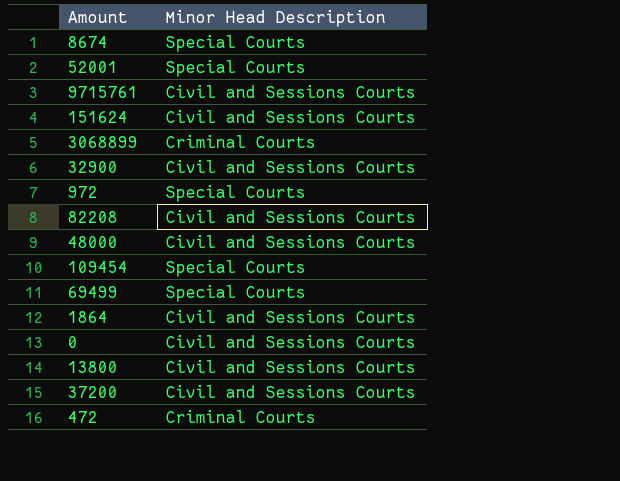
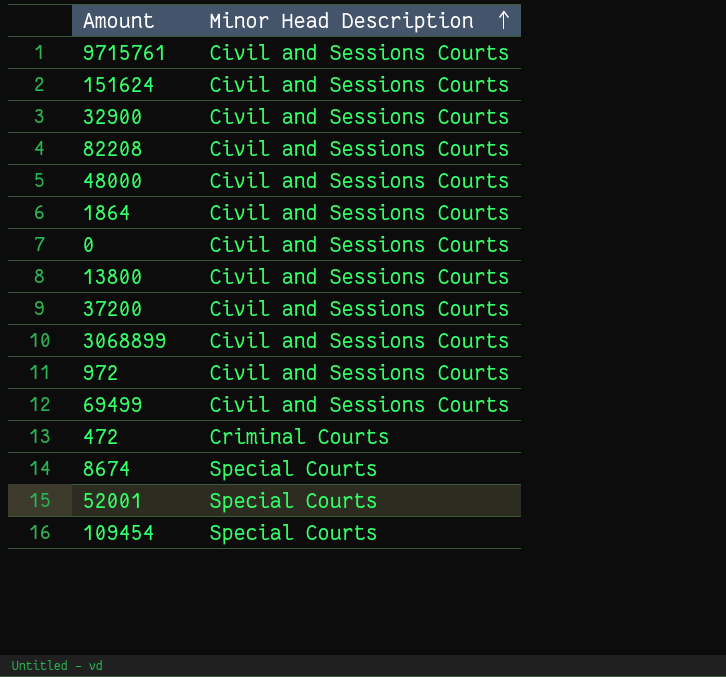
row order: none -> Minor Head Description ascending
3068899 | Minor Head Description: Criminal Courts -> Civil and Sessions Courts
972 | Minor Head Description: Special Courts -> Civil and Sessions Courts
69499 | Minor Head Description: Special Courts -> Civil and Sessions Courts

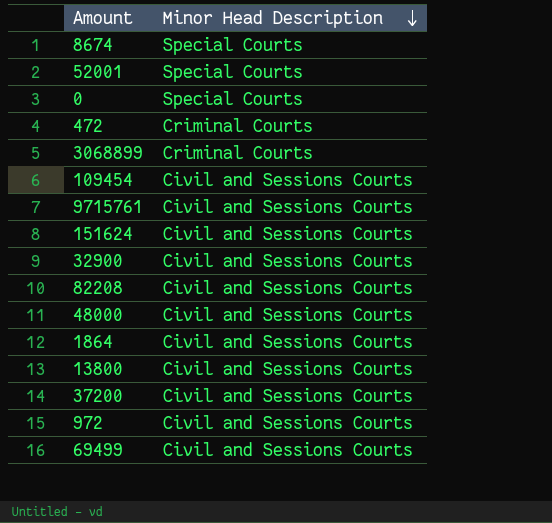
row order: Minor Head Description ascending -> Minor Head Description descending
0 | Minor Head Description: Civil and Sessions Courts -> Special Courts
3068899 | Minor Head Description: Civil and Sessions Courts -> Criminal Courts
109454 | Minor Head Description: Special Courts -> Civil and Sessions Courts

